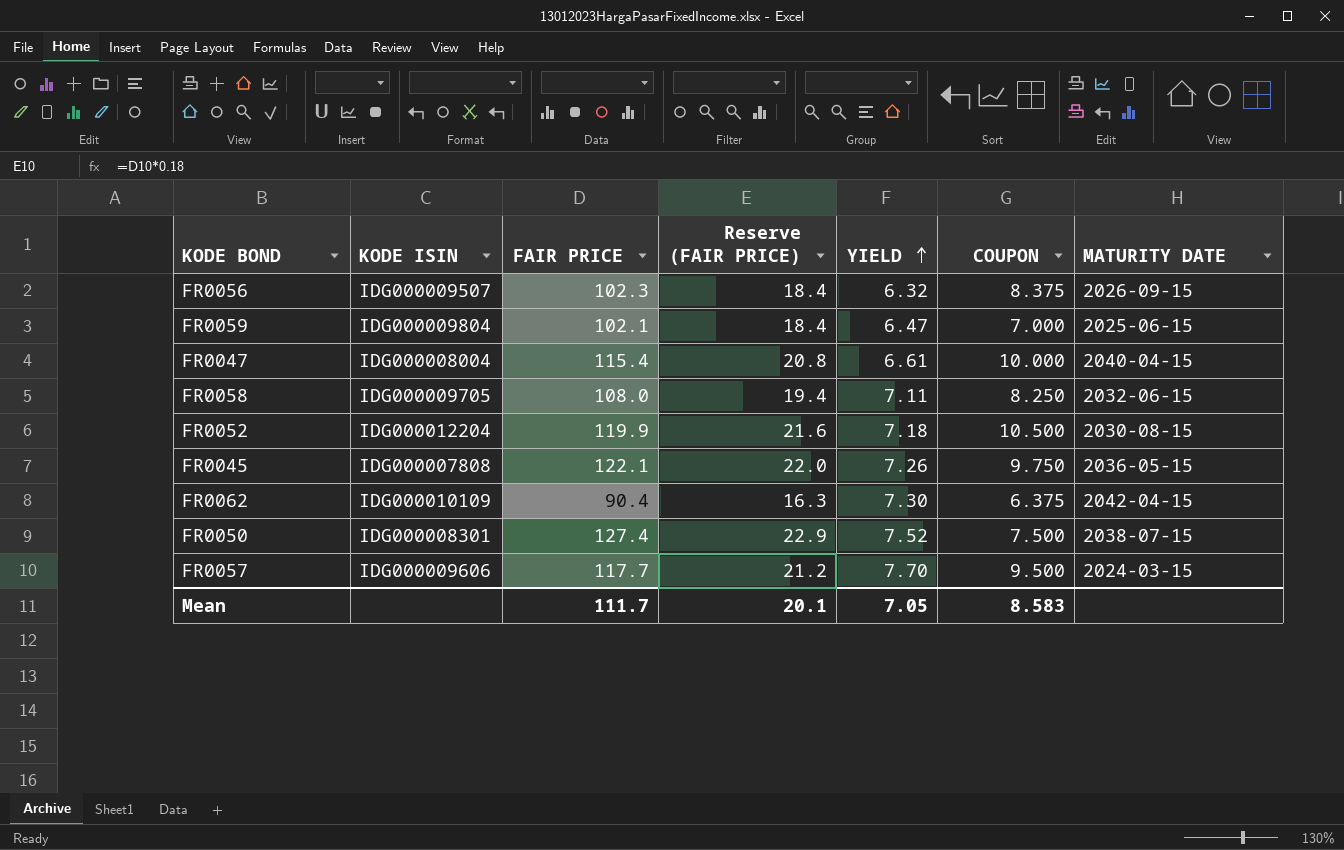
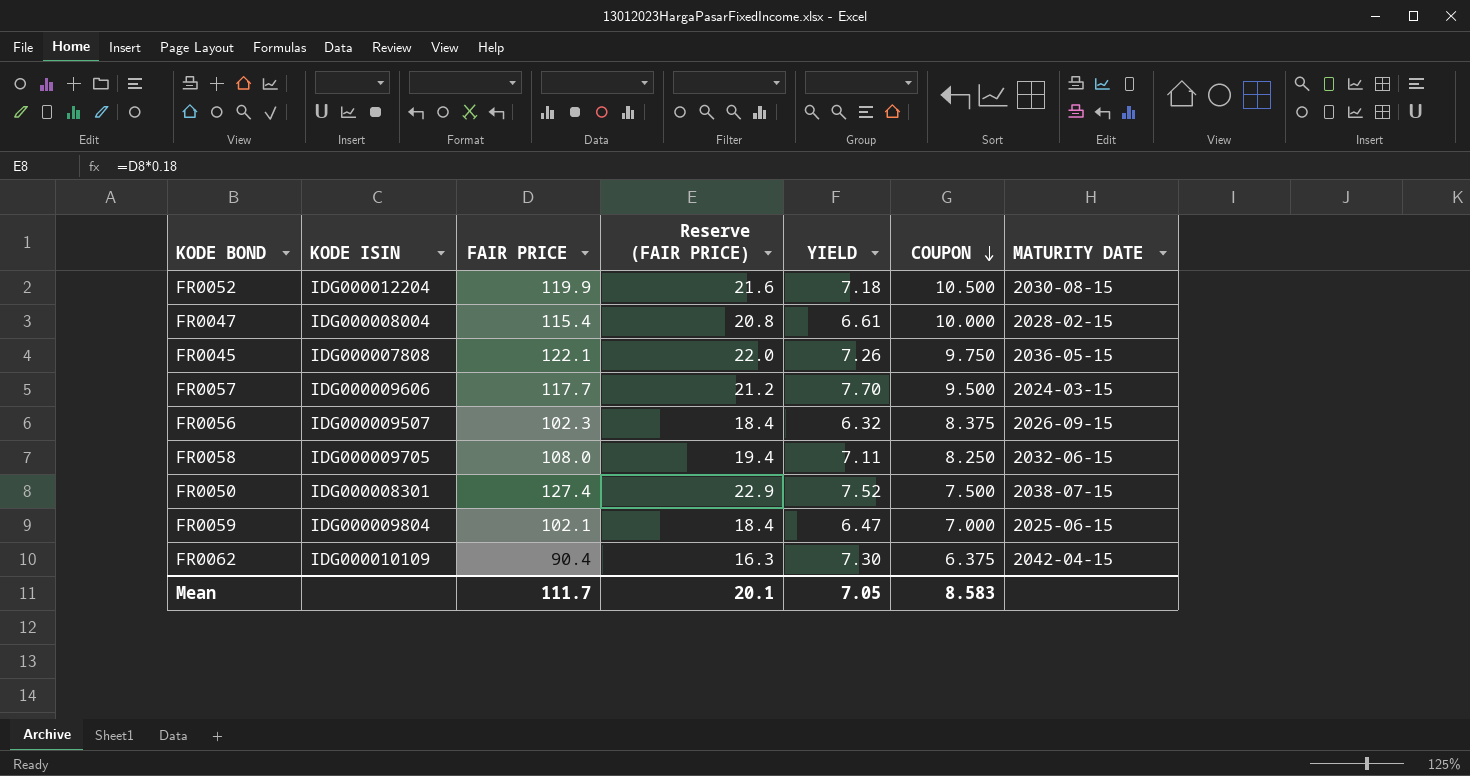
row order: YIELD ascending -> COUPON descending
FR0047 | MATURITY DATE: 2040-04-15 -> 2028-02-15

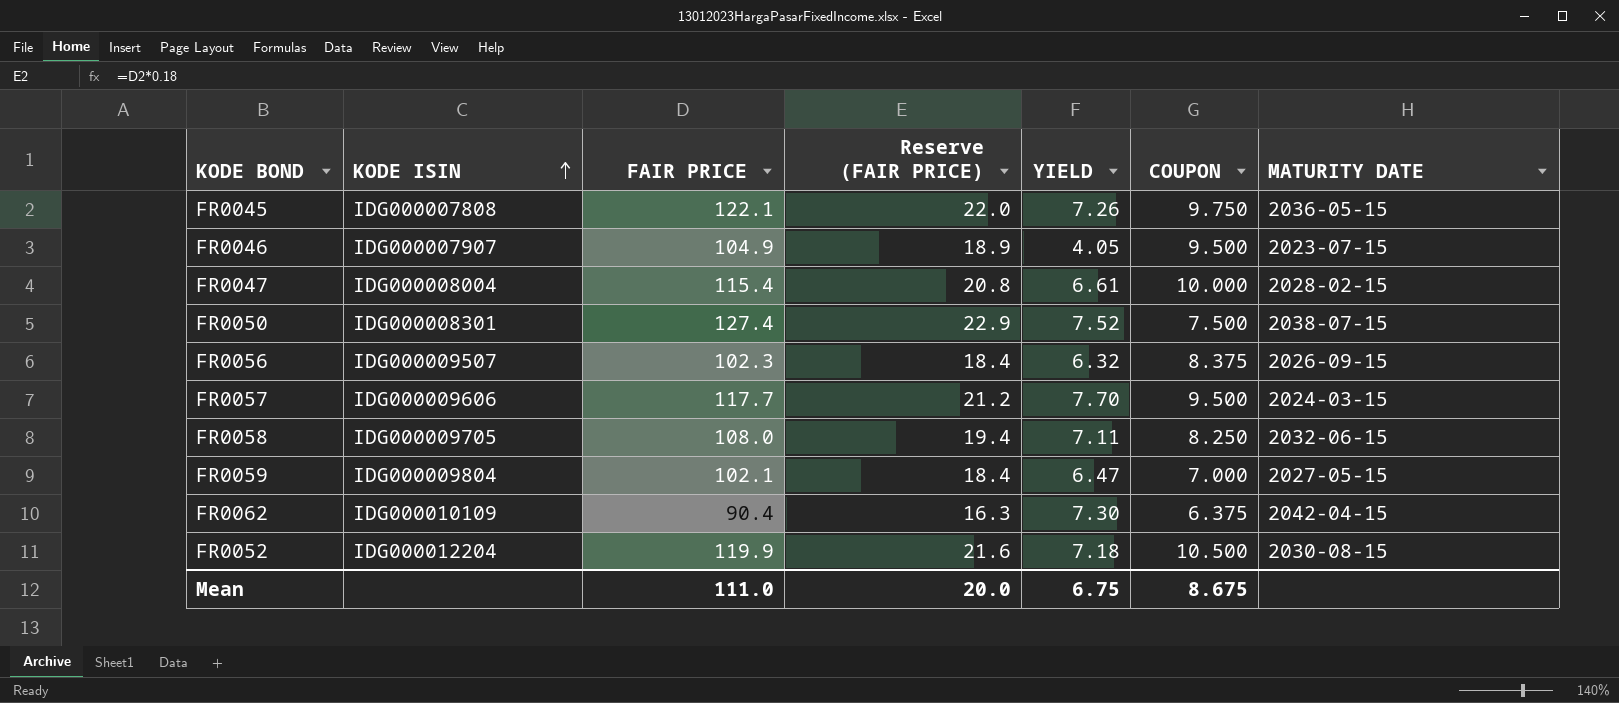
row order: COUPON descending -> KODE ISIN ascending
row FR0046: none -> IDG000007907 | 104.9 | 18.9 | 4.05 | 9.500 | 2023-07-15
FR0059 | MATURITY DATE: 2025-06-15 -> 2027-05-15
Mean | FAIR PRICE: 111.7 -> 111.0
Mean | Reserve (FAIR PRICE): 20.1 -> 20.0
Mean | YIELD: 7.05 -> 6.75
Mean | COUPON: 8.583 -> 8.675

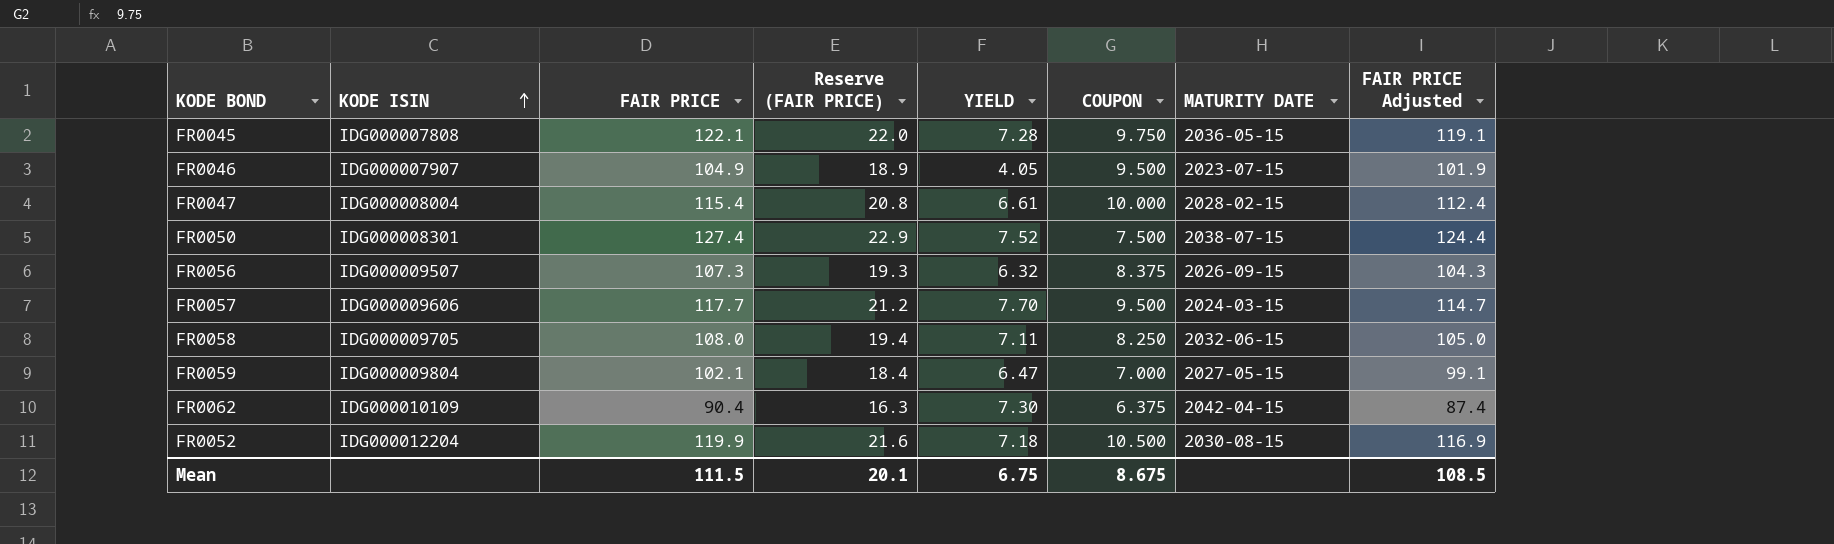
column FAIR PRICE Adjusted | formula: none -> [FAIR PRICE] - 3
FR0045 | YIELD: 7.26 -> 7.28
FR0056 | FAIR PRICE: 102.3 -> 107.3
FR0056 | Reserve (FAIR PRICE): 18.4 -> 19.3
Mean | FAIR PRICE: 111.0 -> 111.5
Mean | Reserve (FAIR PRICE): 20.0 -> 20.1

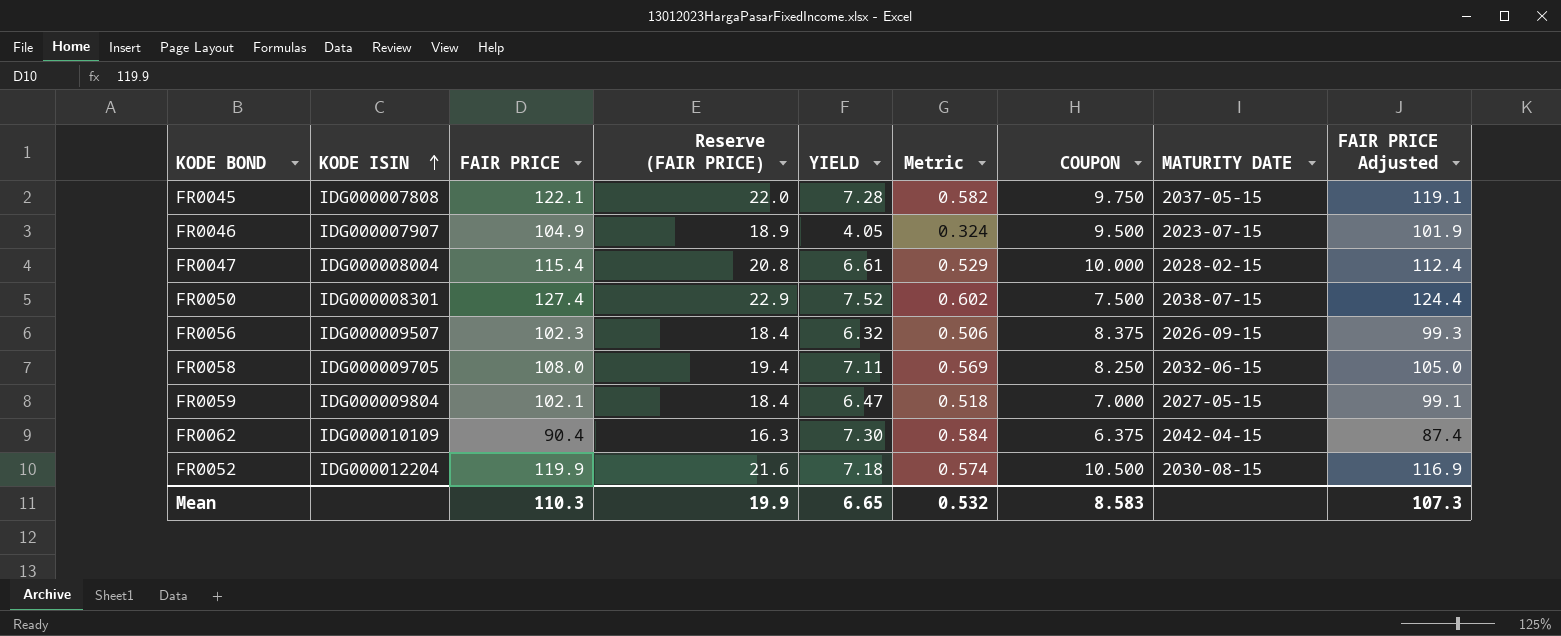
column Metric | formula: none -> [YIELD] * 0.08
row FR0057: IDG000009606 | 117.7 | 21.2 | 7.70 | 9.500 | 2024-03-15 | 114.7 -> none
FR0045 | MATURITY DATE: 2036-05-15 -> 2037-05-15
FR0056 | FAIR PRICE: 107.3 -> 102.3
FR0056 | Reserve (FAIR PRICE): 19.3 -> 18.4
FR0056 | FAIR PRICE Adjusted: 104.3 -> 99.3
Mean | FAIR PRICE: 111.5 -> 110.3
Mean | Reserve (FAIR PRICE): 20.1 -> 19.9
Mean | YIELD: 6.75 -> 6.65
Mean | COUPON: 8.675 -> 8.583
Mean | FAIR PRICE Adjusted: 108.5 -> 107.3

